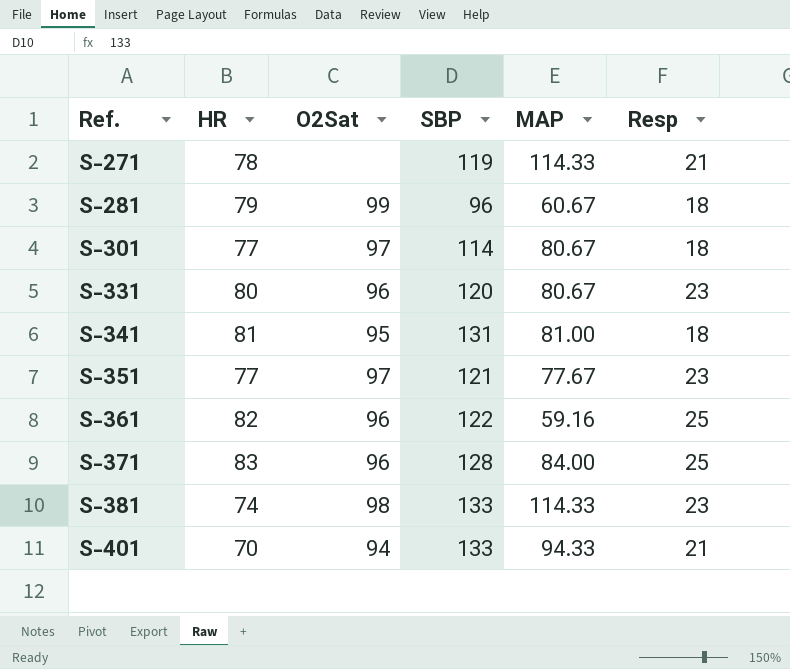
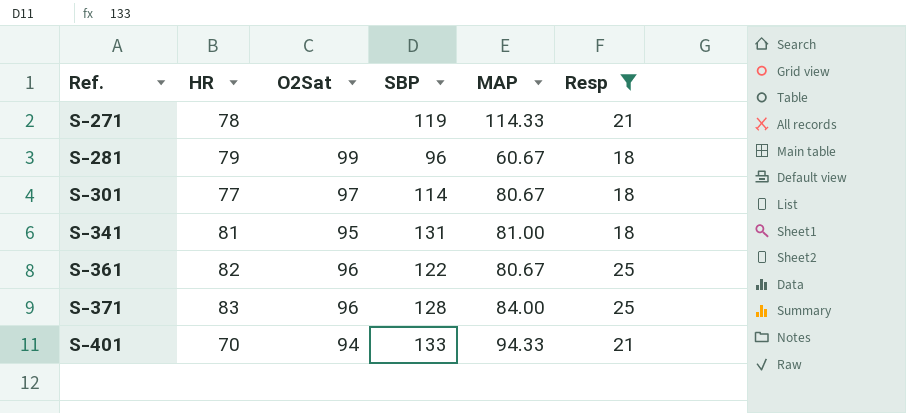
filter: none -> Resp != 23
S-361 | MAP: 59.16 -> 80.67

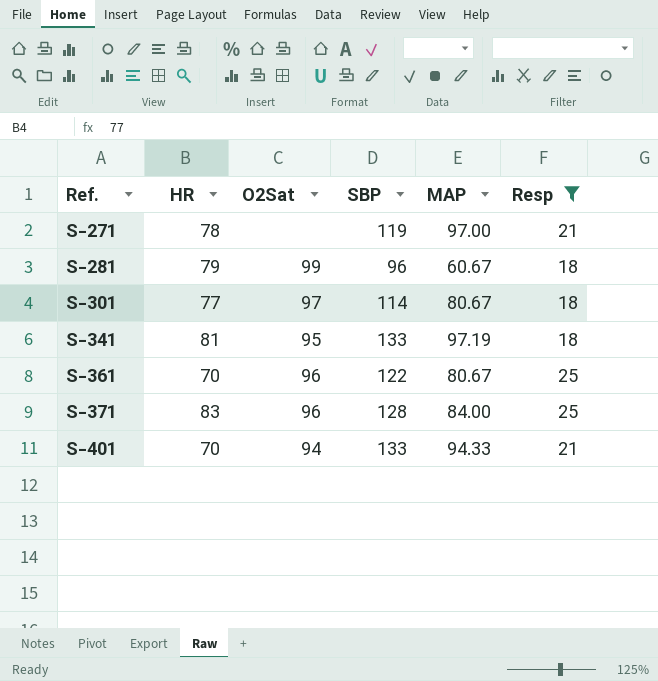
S-271 | MAP: 114.33 -> 97.00
S-341 | SBP: 131 -> 133
S-341 | MAP: 81.00 -> 97.19
S-361 | HR: 82 -> 70

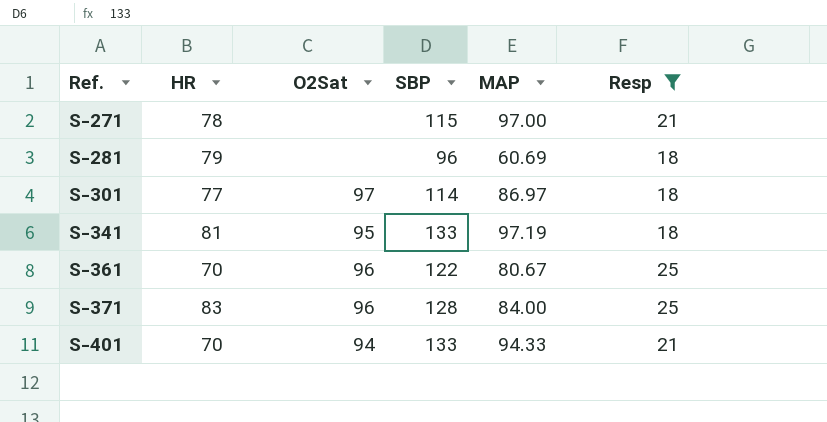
S-271 | SBP: 119 -> 115
S-281 | O2Sat: 99 -> none
S-281 | MAP: 60.67 -> 60.69
S-301 | MAP: 80.67 -> 86.97

